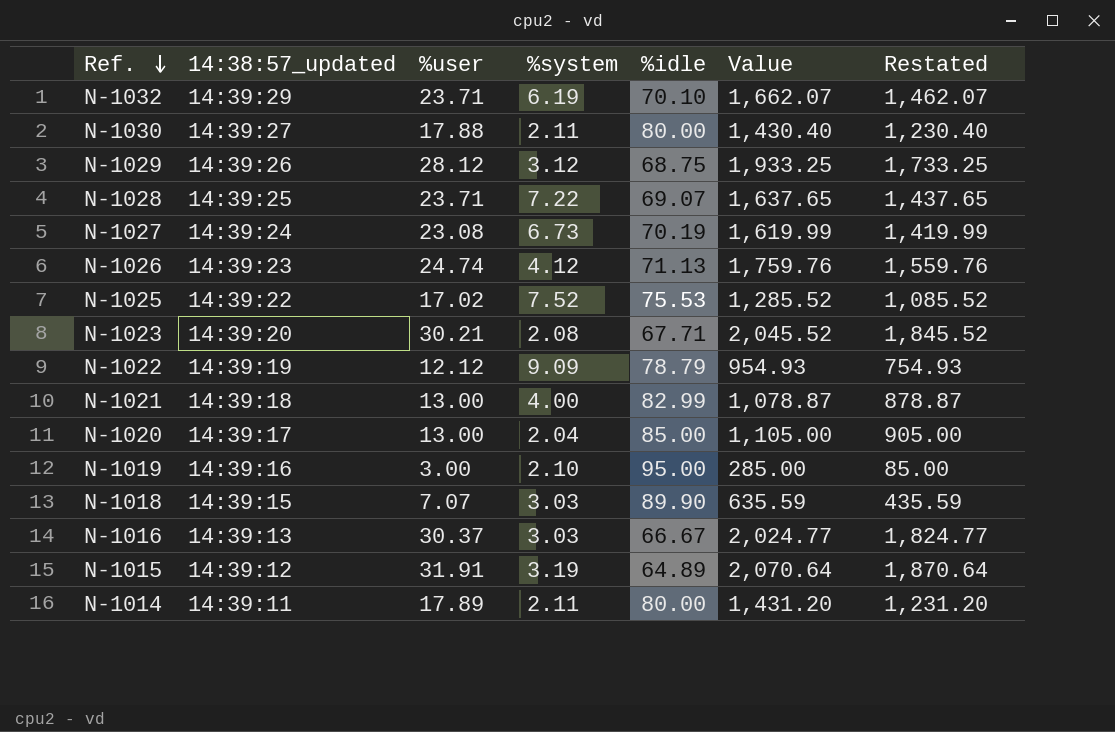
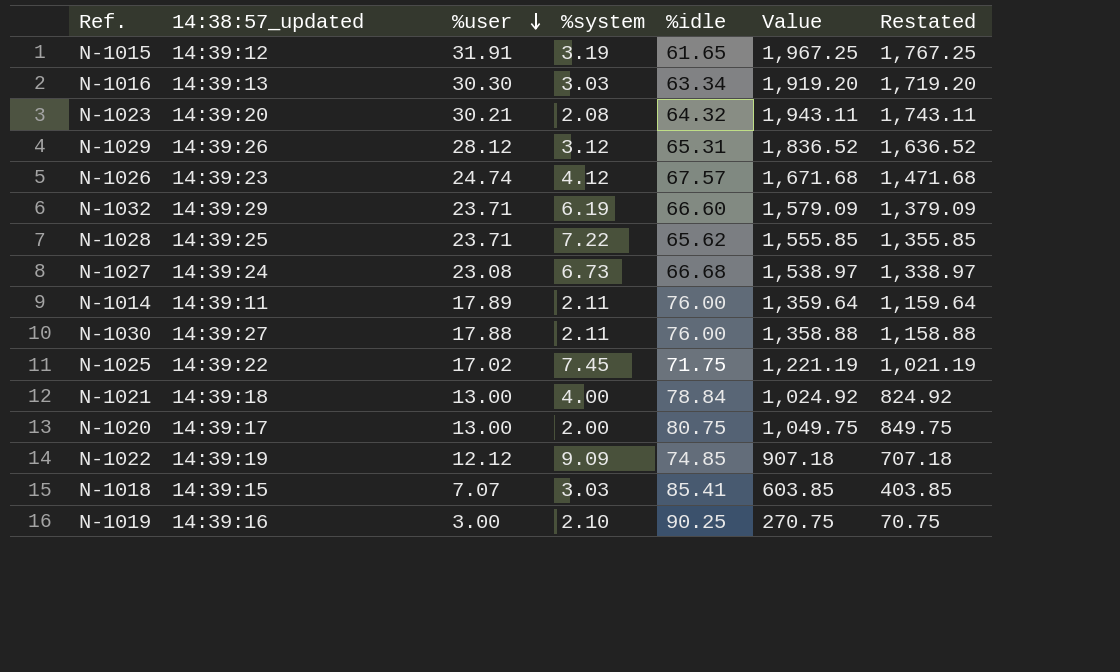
row order: Ref. descending -> %user descending
N-1015 | %idle: 64.89 -> 61.65
N-1015 | Value: 2,070.64 -> 1,967.25
N-1015 | Restated: 1,870.64 -> 1,767.25
N-1016 | %user: 30.37 -> 30.30
N-1016 | %idle: 66.67 -> 63.34
N-1016 | Value: 2,024.77 -> 1,919.20
N-1016 | Restated: 1,824.77 -> 1,719.20
N-1023 | %idle: 67.71 -> 64.32
N-1023 | Value: 2,045.52 -> 1,943.11
N-1023 | Restated: 1,845.52 -> 1,743.11
N-1029 | %idle: 68.75 -> 65.31
N-1029 | Value: 1,933.25 -> 1,836.52
N-1029 | Restated: 1,733.25 -> 1,636.52
N-1026 | %idle: 71.13 -> 67.57
N-1026 | Value: 1,759.76 -> 1,671.68
N-1026 | Restated: 1,559.76 -> 1,471.68
N-1032 | %idle: 70.10 -> 66.60
N-1032 | Value: 1,662.07 -> 1,579.09
N-1032 | Restated: 1,462.07 -> 1,379.09
N-1028 | %idle: 69.07 -> 65.62
N-1028 | Value: 1,637.65 -> 1,555.85
N-1028 | Restated: 1,437.65 -> 1,355.85
N-1027 | %idle: 70.19 -> 66.68
N-1027 | Value: 1,619.99 -> 1,538.97
N-1027 | Restated: 1,419.99 -> 1,338.97
N-1014 | %idle: 80.00 -> 76.00
N-1014 | Value: 1,431.20 -> 1,359.64
N-1014 | Restated: 1,231.20 -> 1,159.64
N-1030 | %idle: 80.00 -> 76.00
N-1030 | Value: 1,430.40 -> 1,358.88
N-1030 | Restated: 1,230.40 -> 1,158.88
N-1025 | %system: 7.52 -> 7.45
N-1025 | %idle: 75.53 -> 71.75
N-1025 | Value: 1,285.52 -> 1,221.19
N-1025 | Restated: 1,085.52 -> 1,021.19
N-1021 | %idle: 82.99 -> 78.84
N-1021 | Value: 1,078.87 -> 1,024.92
N-1021 | Restated: 878.87 -> 824.92
N-1020 | %system: 2.04 -> 2.00
N-1020 | %idle: 85.00 -> 80.75
N-1020 | Value: 1,105.00 -> 1,049.75
N-1020 | Restated: 905.00 -> 849.75
N-1022 | %idle: 78.79 -> 74.85
N-1022 | Value: 954.93 -> 907.18
N-1022 | Restated: 754.93 -> 707.18
N-1018 | %idle: 89.90 -> 85.41
N-1018 | Value: 635.59 -> 603.85
N-1018 | Restated: 435.59 -> 403.85
N-1019 | %idle: 95.00 -> 90.25
N-1019 | Value: 285.00 -> 270.75
N-1019 | Restated: 85.00 -> 70.75

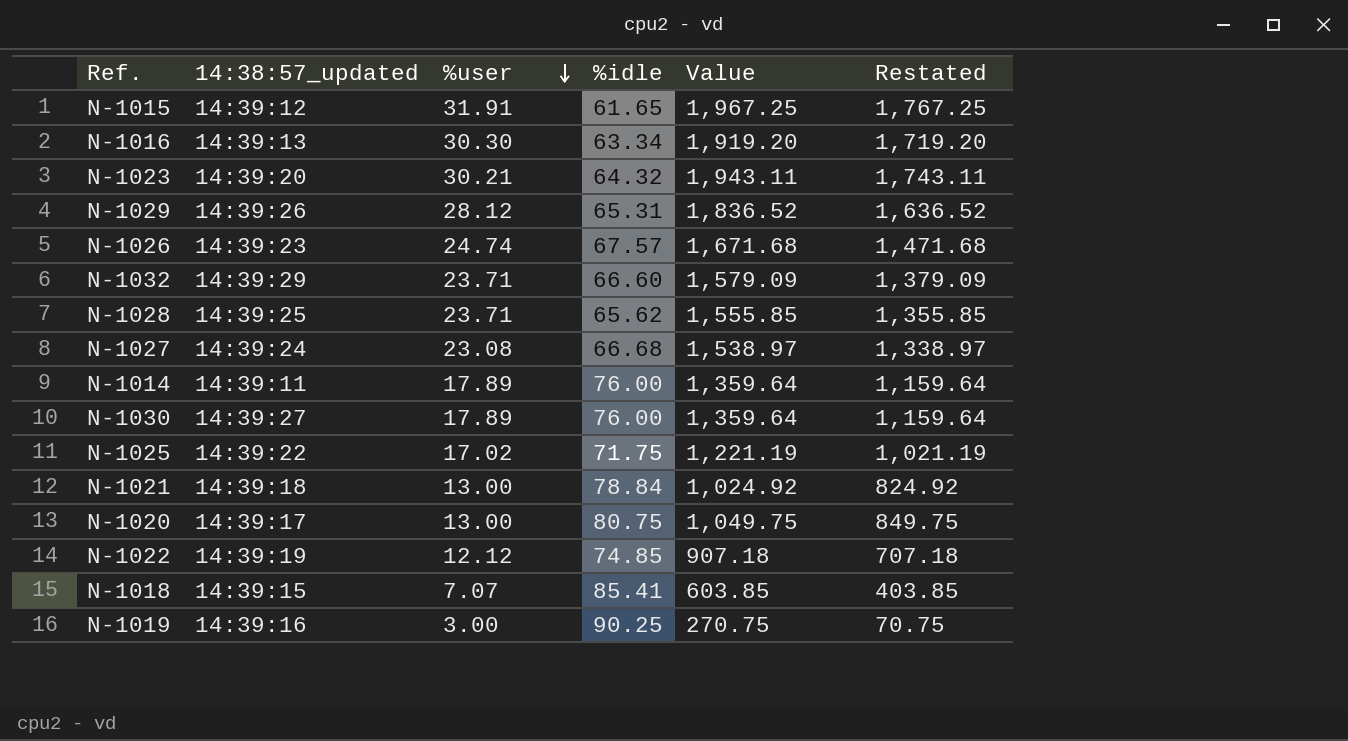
column %system | position: 4 -> none
N-1030 | %user: 17.88 -> 17.89
N-1030 | Value: 1,358.88 -> 1,359.64
N-1030 | Restated: 1,158.88 -> 1,159.64

